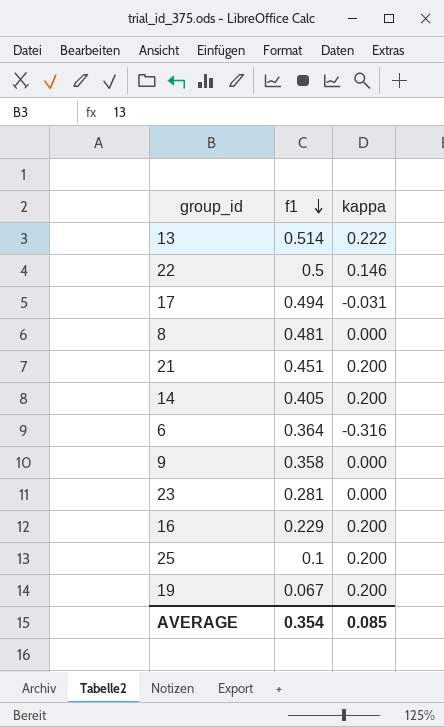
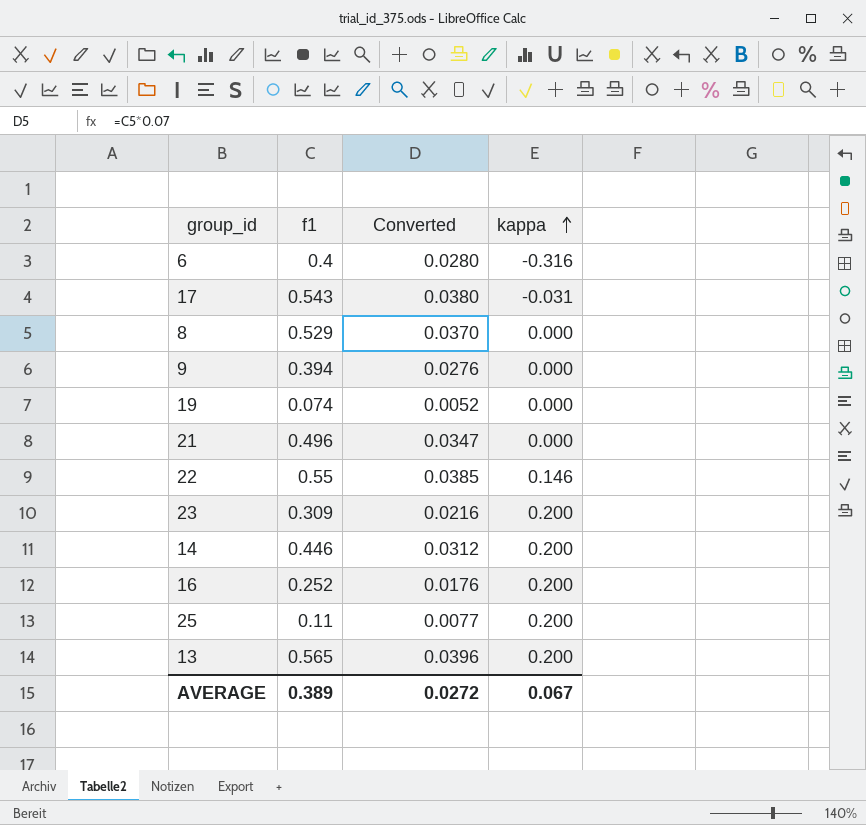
row order: f1 descending -> kappa ascending
column Converted | formula: none -> [f1] * 0.07
6 | f1: 0.364 -> 0.4
17 | f1: 0.494 -> 0.543
8 | f1: 0.481 -> 0.529
9 | f1: 0.358 -> 0.394
19 | f1: 0.067 -> 0.074
19 | kappa: 0.200 -> 0.000
21 | f1: 0.451 -> 0.496
21 | kappa: 0.200 -> 0.000
22 | f1: 0.5 -> 0.55
23 | f1: 0.281 -> 0.309
23 | kappa: 0.000 -> 0.200
14 | f1: 0.405 -> 0.446
16 | f1: 0.229 -> 0.252
25 | f1: 0.1 -> 0.11
13 | f1: 0.514 -> 0.565
13 | kappa: 0.222 -> 0.200
AVERAGE | f1: 0.354 -> 0.389
AVERAGE | kappa: 0.085 -> 0.067

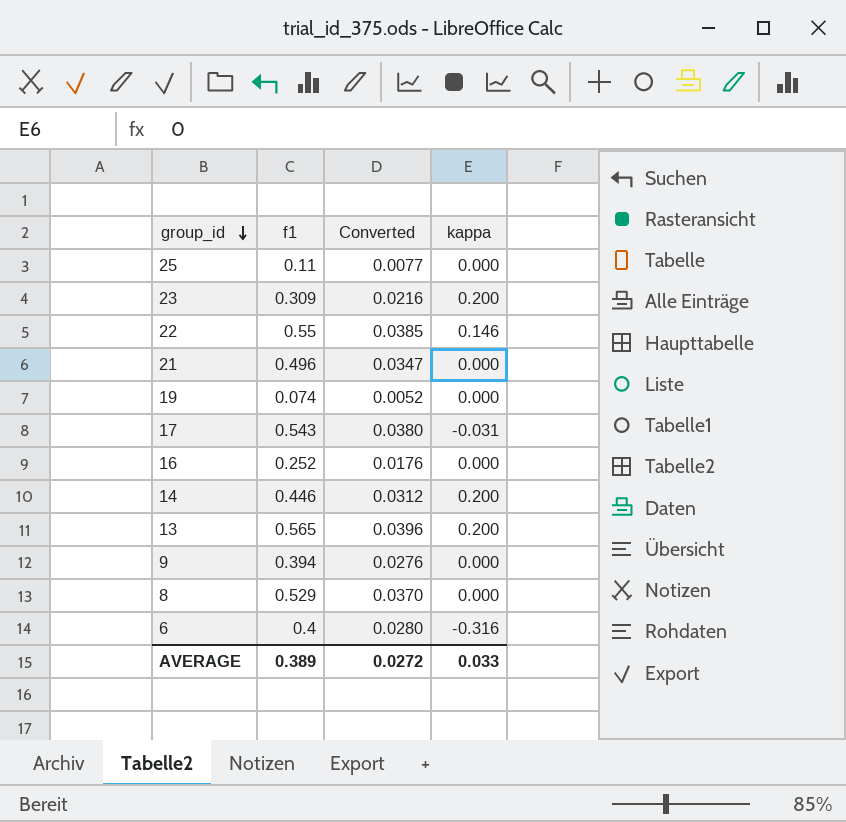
row order: kappa ascending -> group_id descending
25 | kappa: 0.200 -> 0.000
16 | kappa: 0.200 -> 0.000
AVERAGE | kappa: 0.067 -> 0.033

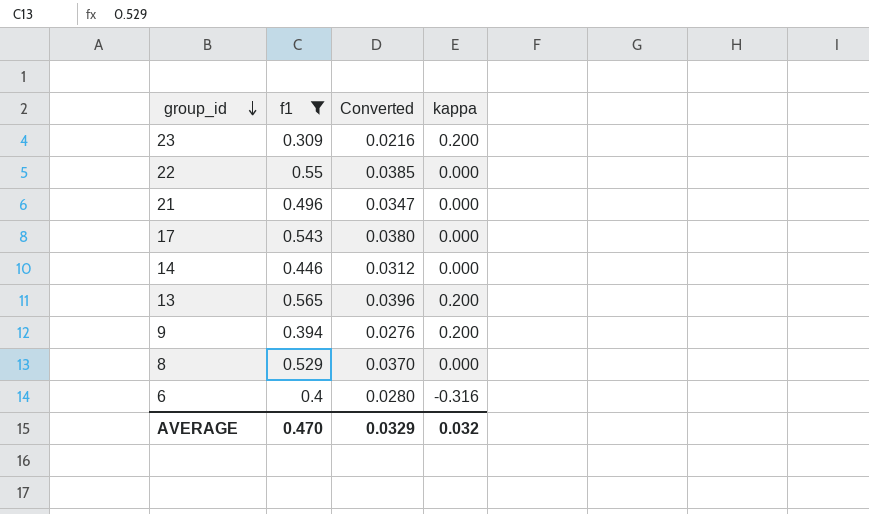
filter: none -> f1 >= 0.309
22 | kappa: 0.146 -> 0.000
17 | kappa: -0.031 -> 0.000
14 | kappa: 0.200 -> 0.000
9 | kappa: 0.000 -> 0.200
AVERAGE | f1: 0.389 -> 0.470
AVERAGE | Converted: 0.0272 -> 0.0329
AVERAGE | kappa: 0.033 -> 0.032

